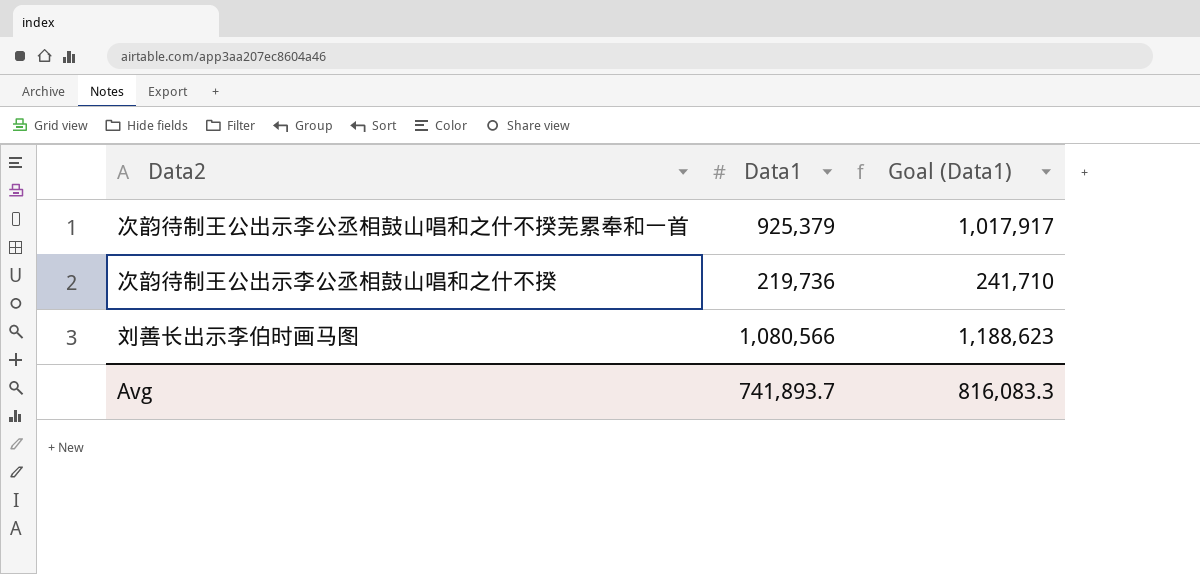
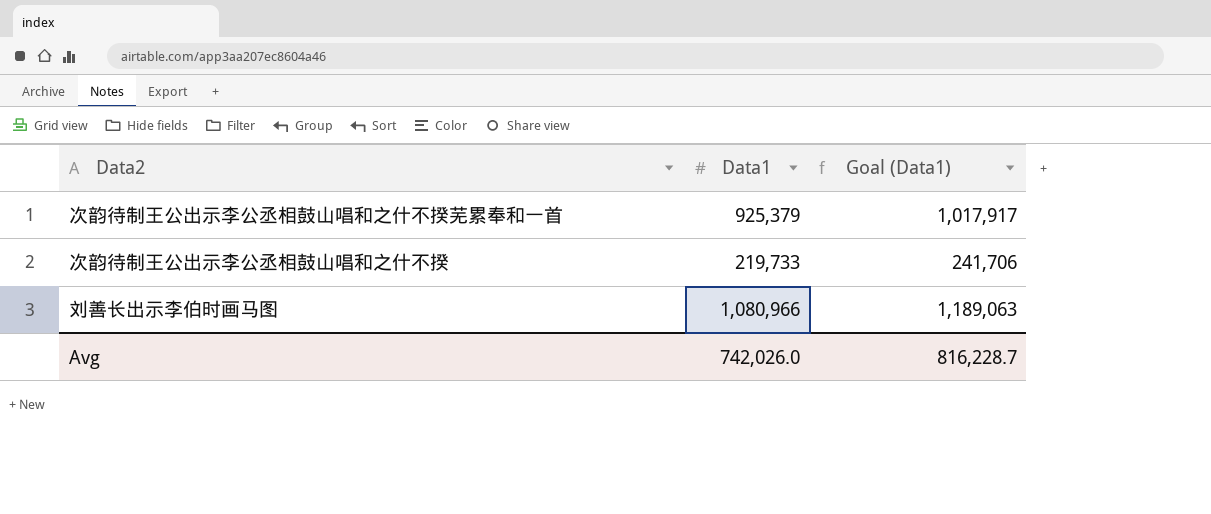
次韵待制王公出示李公丞相鼓山唱和之什不揆 | Data1: 219,736 -> 219,733
次韵待制王公出示李公丞相鼓山唱和之什不揆 | Goal (Data1): 241,710 -> 241,706
刘善长出示李伯时画马图 | Data1: 1,080,566 -> 1,080,966
刘善长出示李伯时画马图 | Goal (Data1): 1,188,623 -> 1,189,063
Avg | Data1: 741,893.7 -> 742,026.0
Avg | Goal (Data1): 816,083.3 -> 816,228.7

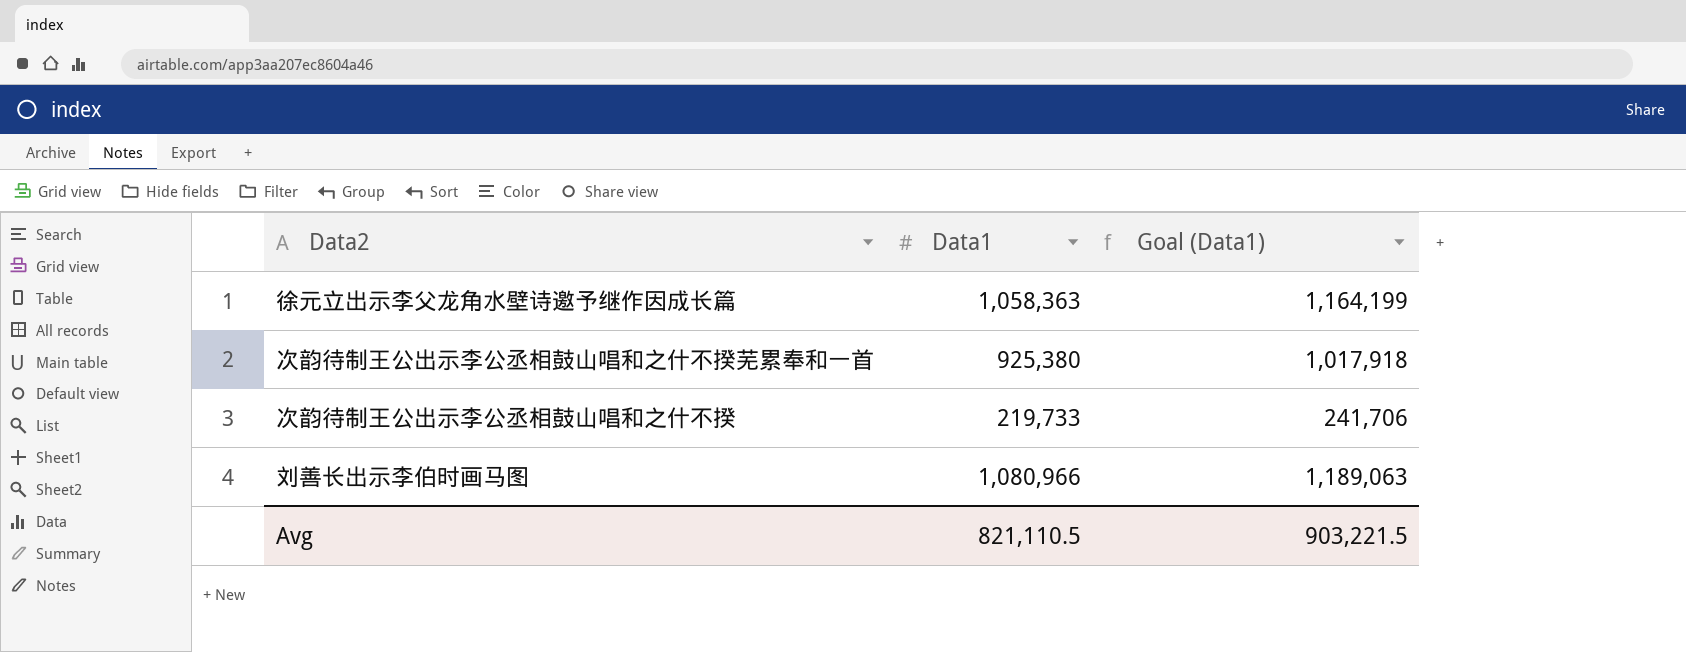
row 徐元立出示李父龙角水壁诗邀予继作因成长篇: none -> 1,058,363 | 1,164,199
次韵待制王公出示李公丞相鼓山唱和之什不揆芜累奉和一首 | Data1: 925,379 -> 925,380
次韵待制王公出示李公丞相鼓山唱和之什不揆芜累奉和一首 | Goal (Data1): 1,017,917 -> 1,017,918
Avg | Data1: 742,026.0 -> 821,110.5
Avg | Goal (Data1): 816,228.7 -> 903,221.5

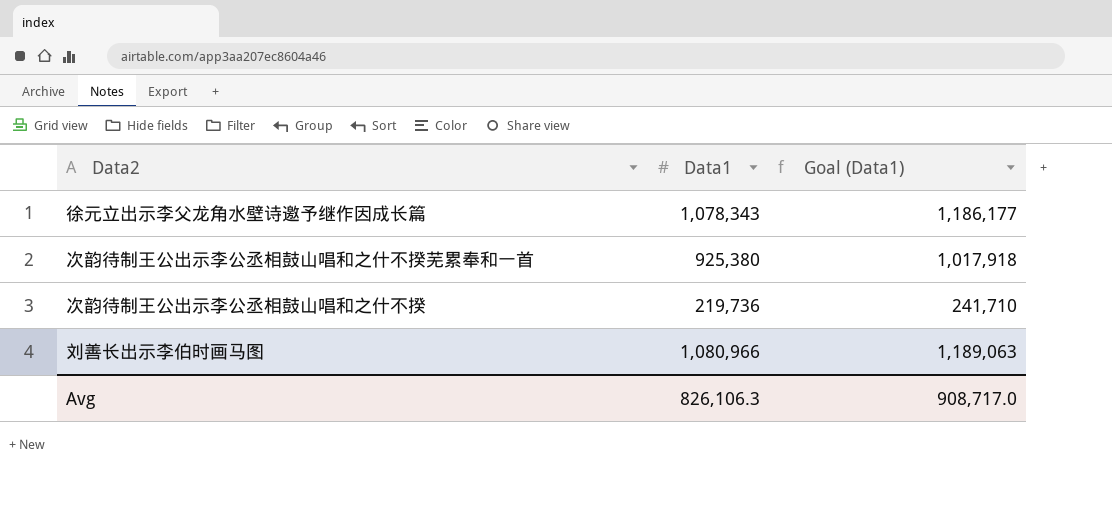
徐元立出示李父龙角水壁诗邀予继作因成长篇 | Data1: 1,058,363 -> 1,078,343
徐元立出示李父龙角水壁诗邀予继作因成长篇 | Goal (Data1): 1,164,199 -> 1,186,177
次韵待制王公出示李公丞相鼓山唱和之什不揆 | Data1: 219,733 -> 219,736
次韵待制王公出示李公丞相鼓山唱和之什不揆 | Goal (Data1): 241,706 -> 241,710
Avg | Data1: 821,110.5 -> 826,106.3
Avg | Goal (Data1): 903,221.5 -> 908,717.0

